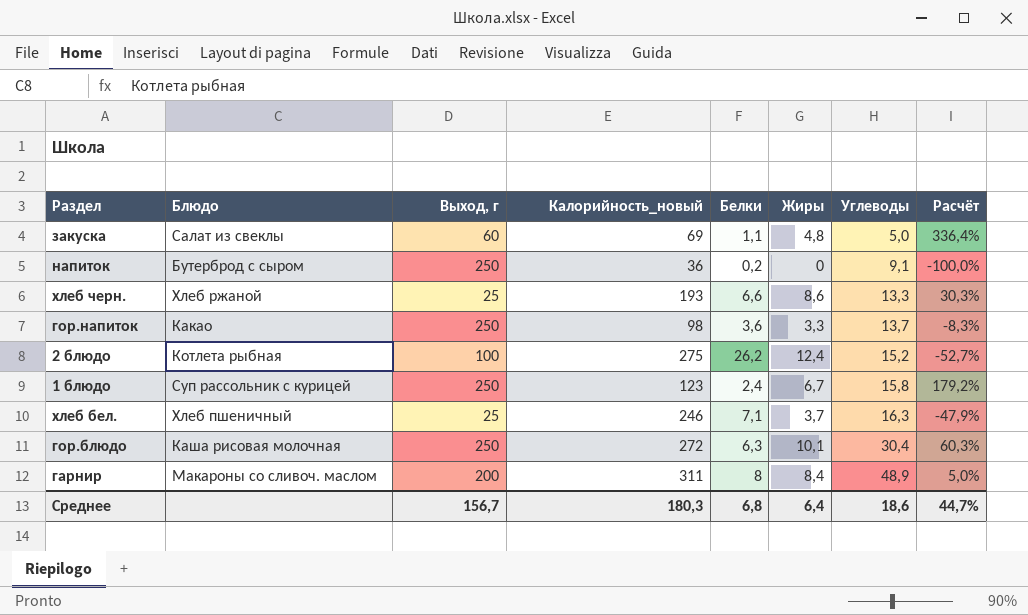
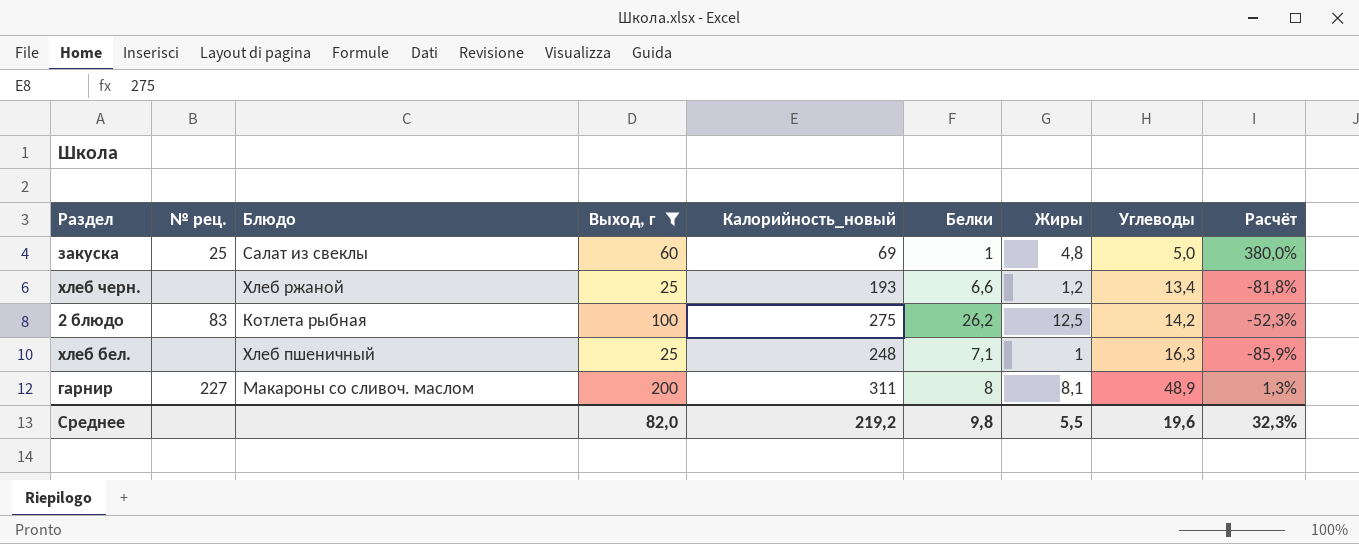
filter: none -> Выход, г != 250
column № рец. | position: none -> 2
закуска | Белки: 1,1 -> 1
закуска | Расчёт: 336,4% -> 380,0%
хлеб черн. | Жиры: 8,6 -> 1,2
хлеб черн. | Углеводы: 13,3 -> 13,4
хлеб черн. | Расчёт: 30,3% -> -81,8%
2 блюдо | Жиры: 12,4 -> 12,5
2 блюдо | Углеводы: 15,2 -> 14,2
2 блюдо | Расчёт: -52,7% -> -52,3%
хлеб бел. | Калорийность_новый: 246 -> 248
хлеб бел. | Жиры: 3,7 -> 1
хлеб бел. | Расчёт: -47,9% -> -85,9%
гарнир | Жиры: 8,4 -> 8,1
гарнир | Расчёт: 5,0% -> 1,3%
Среднее | Выход, г: 156,7 -> 82,0
Среднее | Калорийность_новый: 180,3 -> 219,2
Среднее | Белки: 6,8 -> 9,8
Среднее | Жиры: 6,4 -> 5,5
Среднее | Углеводы: 18,6 -> 19,6
Среднее | Расчёт: 44,7% -> 32,3%

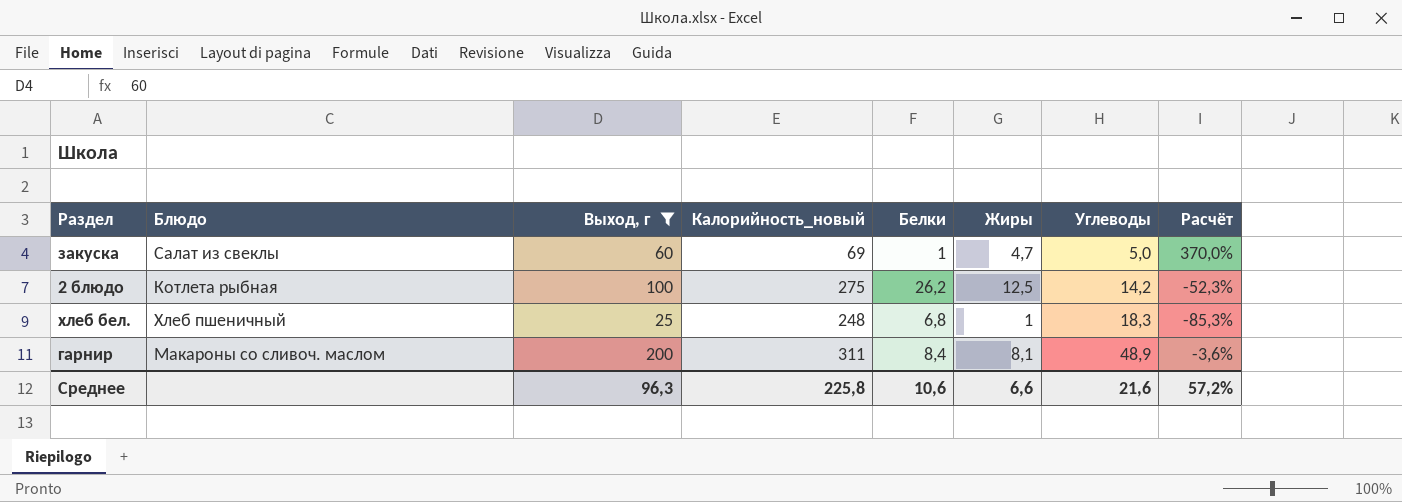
column № рец. | position: 2 -> none
row хлеб черн.: none | Хлеб ржаной | 25 | 193 | 6,6 | 1,2 | 13,4 | -81,8% -> none
закуска | Жиры: 4,8 -> 4,7
закуска | Расчёт: 380,0% -> 370,0%
хлеб бел. | Белки: 7,1 -> 6,8
хлеб бел. | Углеводы: 16,3 -> 18,3
хлеб бел. | Расчёт: -85,9% -> -85,3%
гарнир | Белки: 8 -> 8,4
гарнир | Расчёт: 1,3% -> -3,6%
Среднее | Выход, г: 82,0 -> 96,3
Среднее | Калорийность_новый: 219,2 -> 225,8
Среднее | Белки: 9,8 -> 10,6
Среднее | Жиры: 5,5 -> 6,6
Среднее | Углеводы: 19,6 -> 21,6
Среднее | Расчёт: 32,3% -> 57,2%

